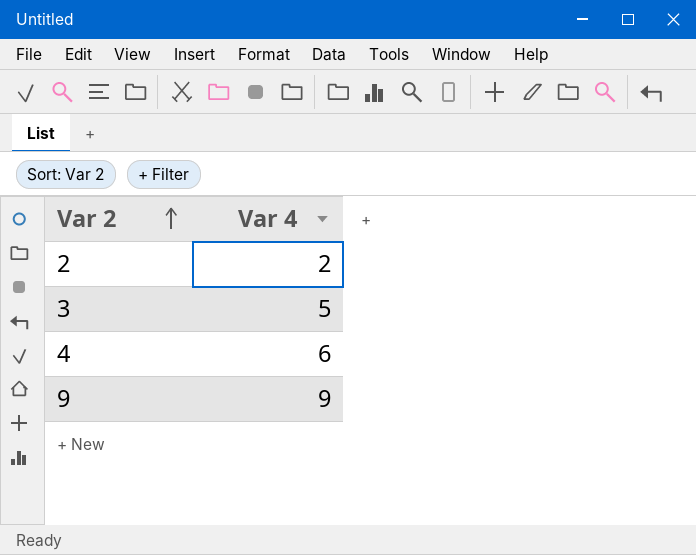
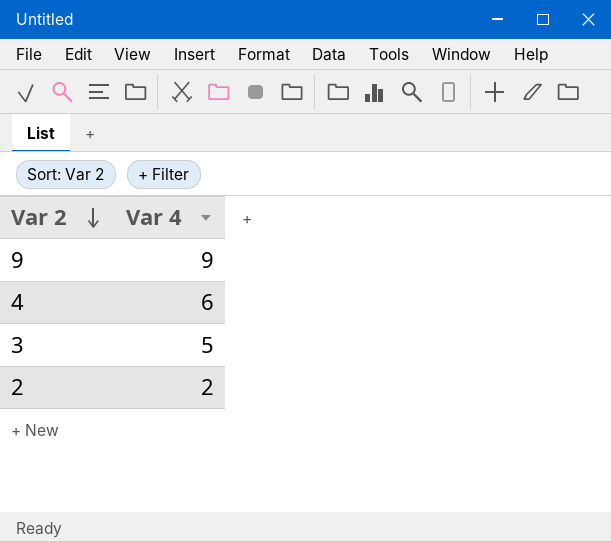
row order: Var 2 ascending -> Var 2 descending

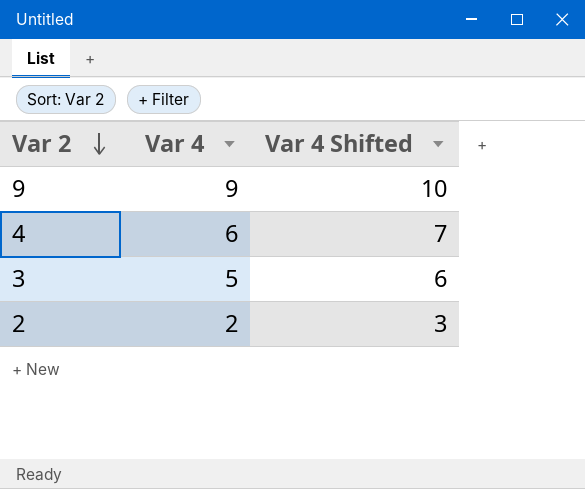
column Var 4 Shifted | formula: none -> [Var 4] + 1

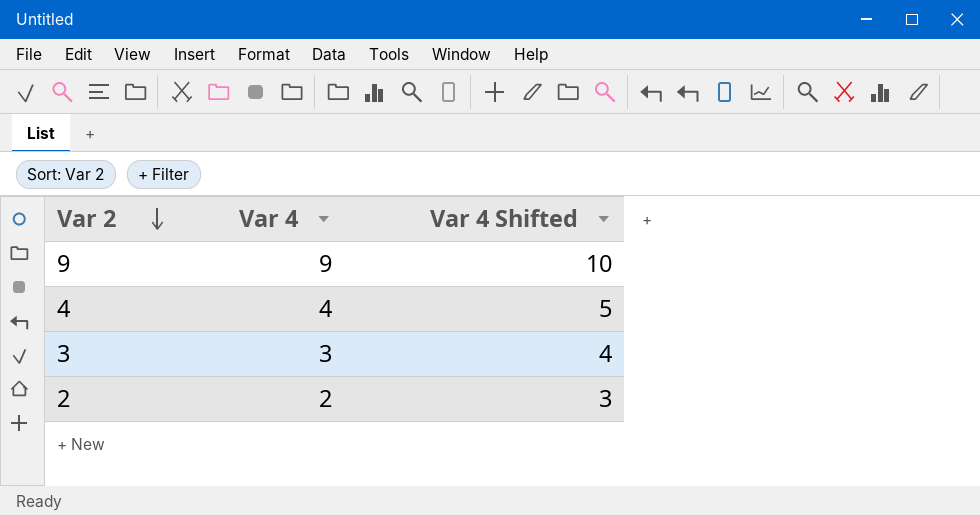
4 | Var 4: 6 -> 4
4 | Var 4 Shifted: 7 -> 5
3 | Var 4: 5 -> 3
3 | Var 4 Shifted: 6 -> 4

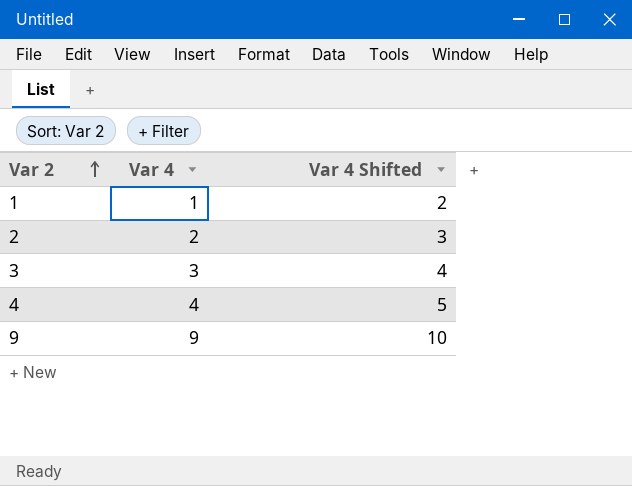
row order: Var 2 descending -> Var 2 ascending
row 1: none -> 1 | 2

